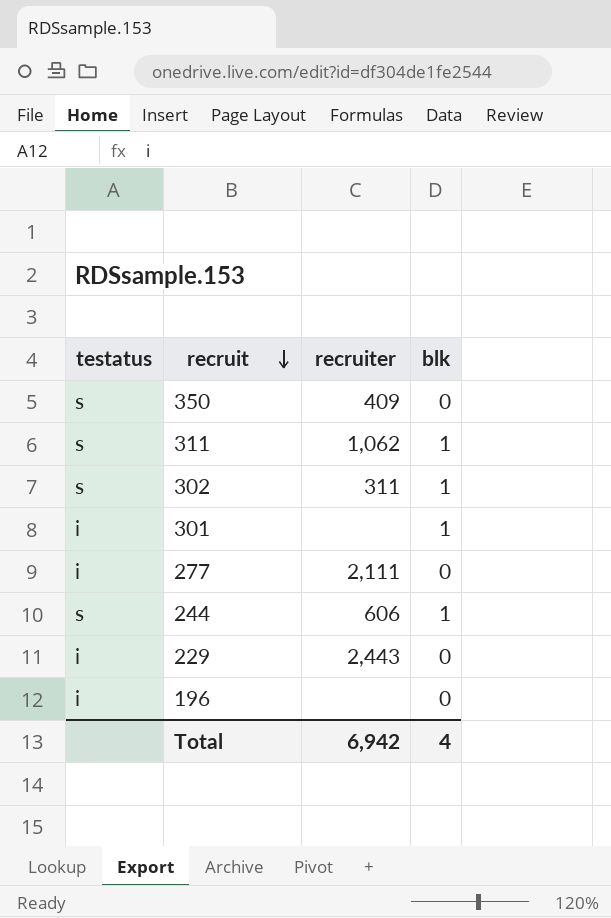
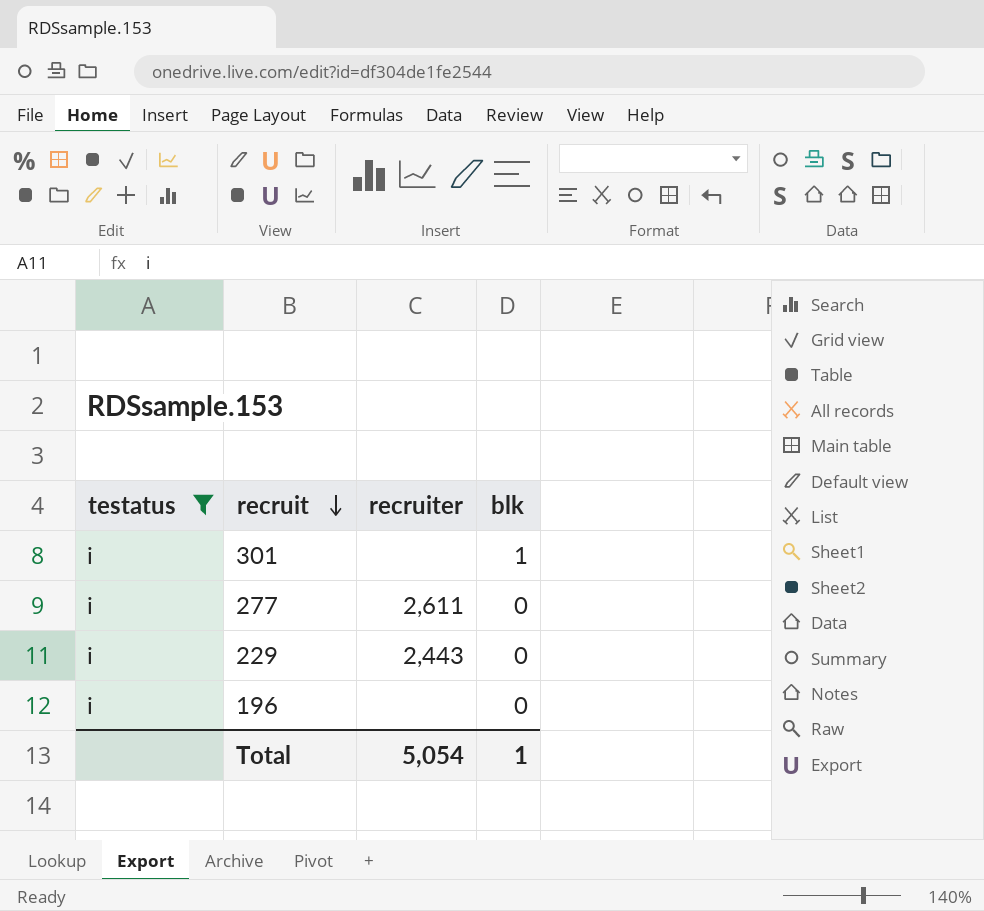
filter: none -> testatus = i
277 | recruiter: 2,111 -> 2,611
Total | recruiter: 6,942 -> 5,054
Total | blk: 4 -> 1

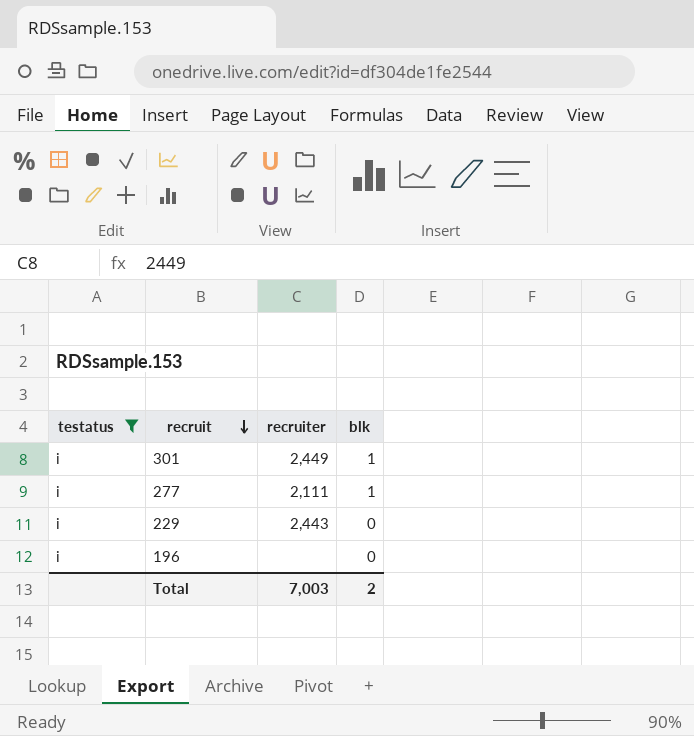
301 | recruiter: none -> 2,449
277 | recruiter: 2,611 -> 2,111
277 | blk: 0 -> 1
Total | recruiter: 5,054 -> 7,003
Total | blk: 1 -> 2

